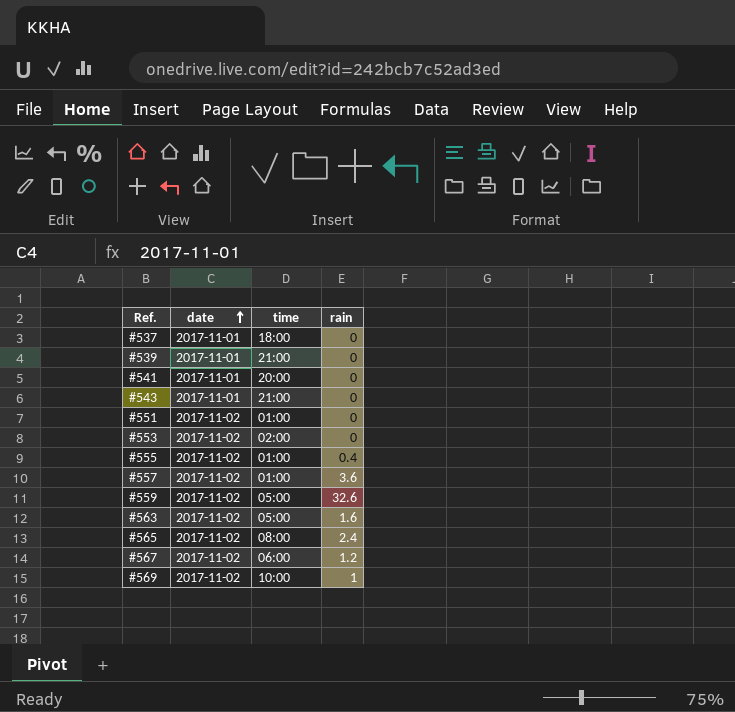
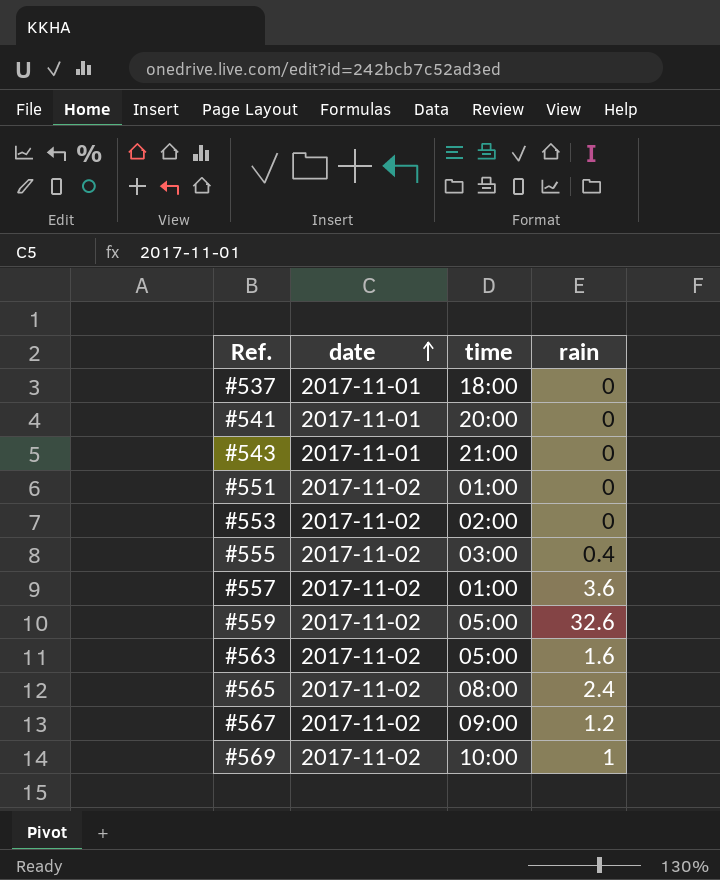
row #539: 2017-11-01 | 21:00 | 0 -> none
#555 | time: 01:00 -> 03:00
#567 | time: 06:00 -> 09:00

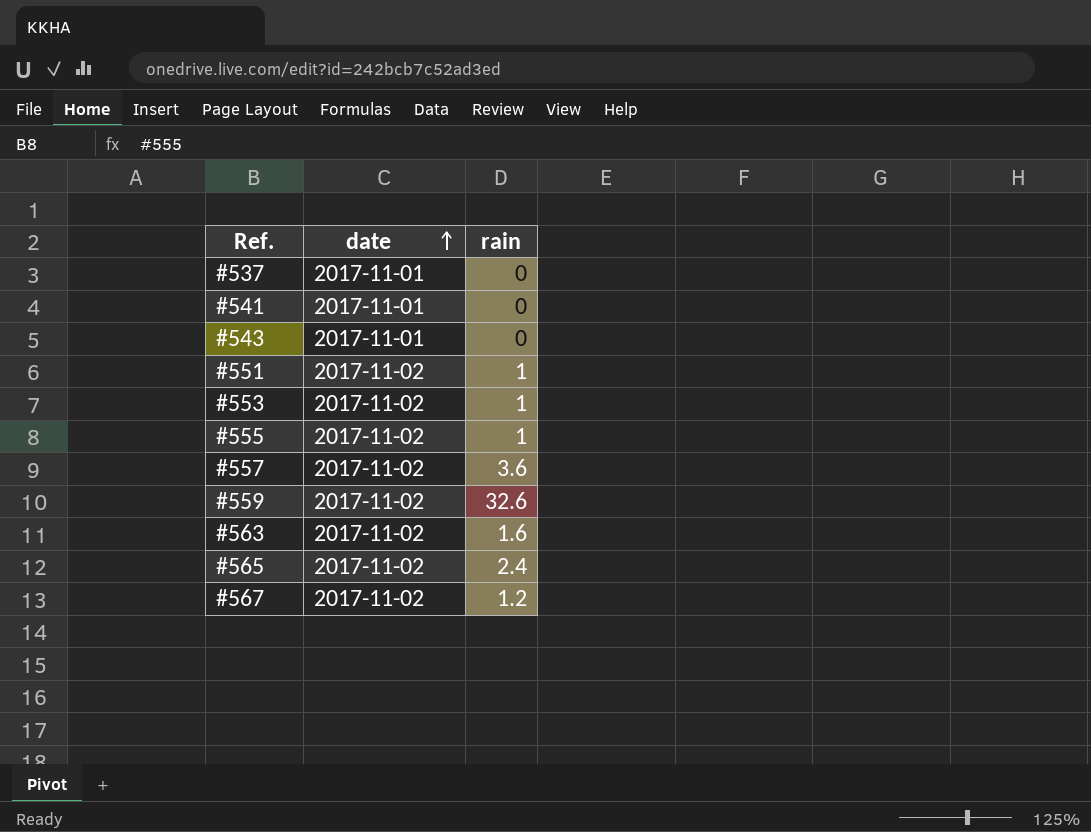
column time | position: 3 -> none
row #569: 2017-11-02 | 10:00 | 1 -> none
#551 | rain: 0 -> 1
#553 | rain: 0 -> 1
#555 | rain: 0.4 -> 1

